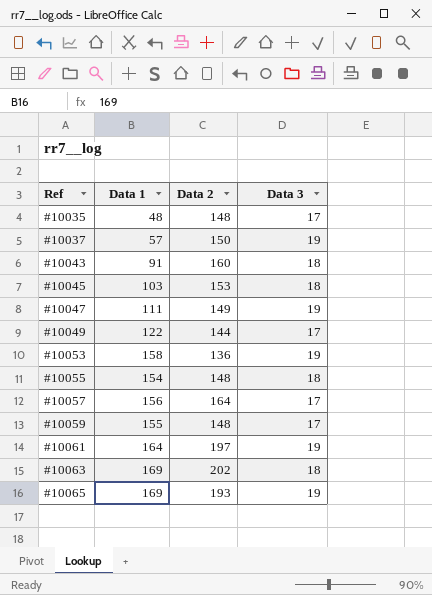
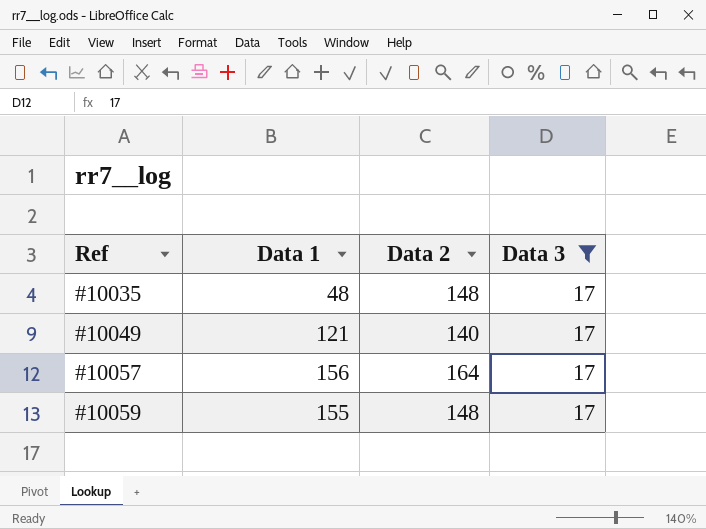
filter: none -> Data 3 = 17
#10049 | Data 1: 122 -> 121
#10049 | Data 2: 144 -> 140

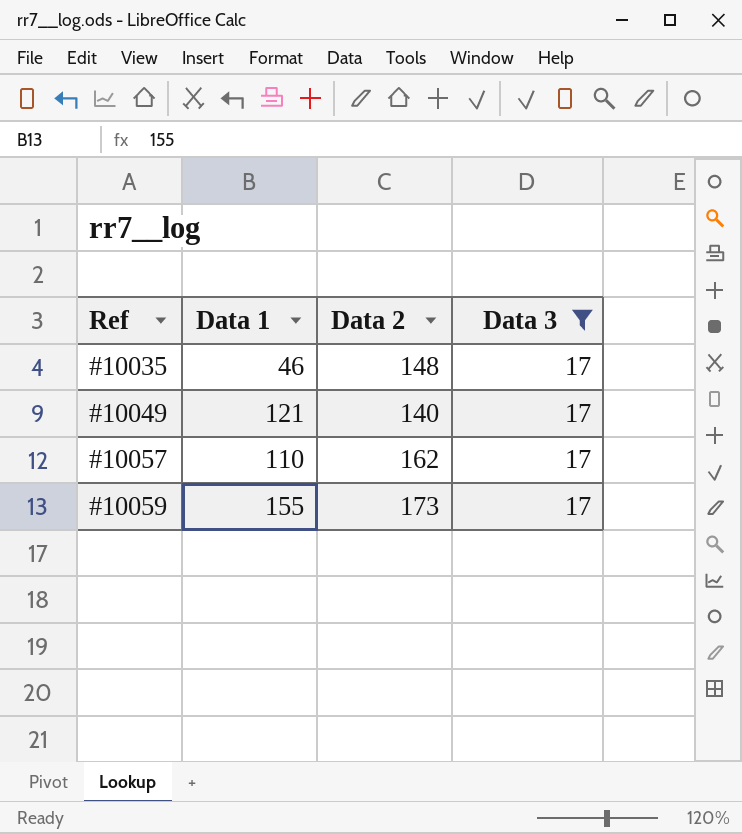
#10035 | Data 1: 48 -> 46
#10057 | Data 1: 156 -> 110
#10057 | Data 2: 164 -> 162
#10059 | Data 2: 148 -> 173

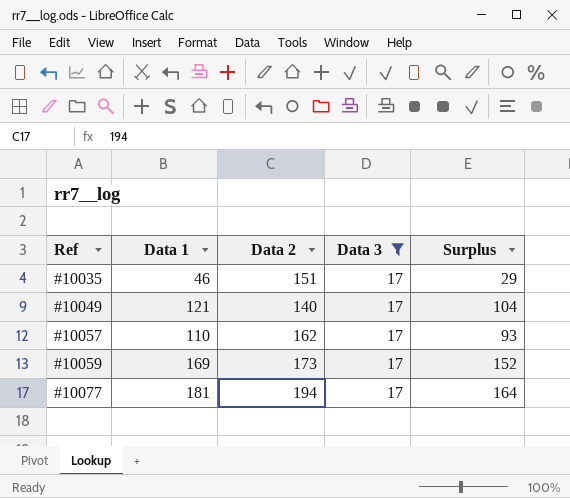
column Surplus | formula: none -> [Data 1] - [Data 3]
#10035 | Data 2: 148 -> 151
#10059 | Data 1: 155 -> 169
row #10077: none -> 181 | 194 | 17 | 164

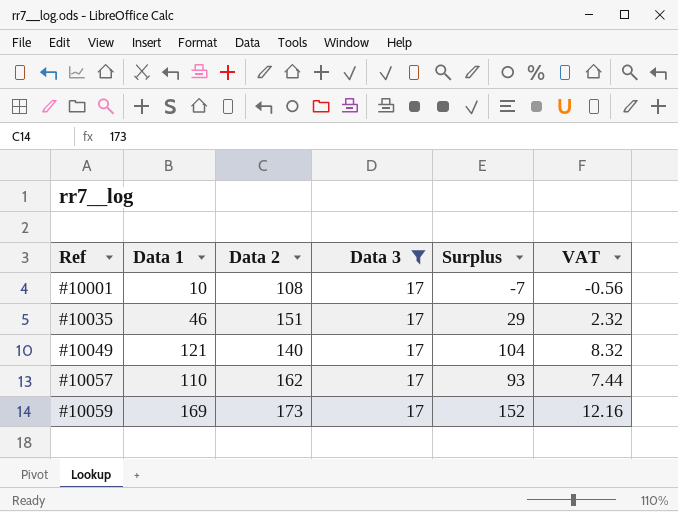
column VAT | formula: none -> [Surplus] * 0.08
row #10077: 181 | 194 | 17 | 164 -> none
row #10001: none -> 10 | 108 | 17 | -7 | -0.56

